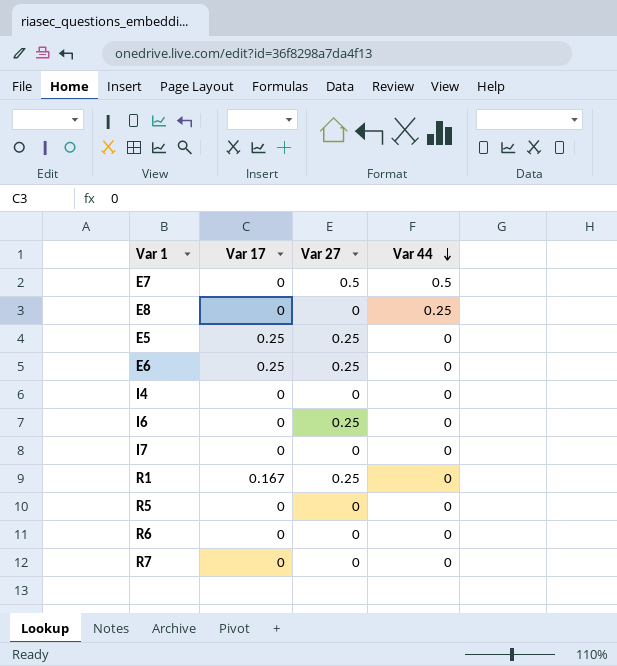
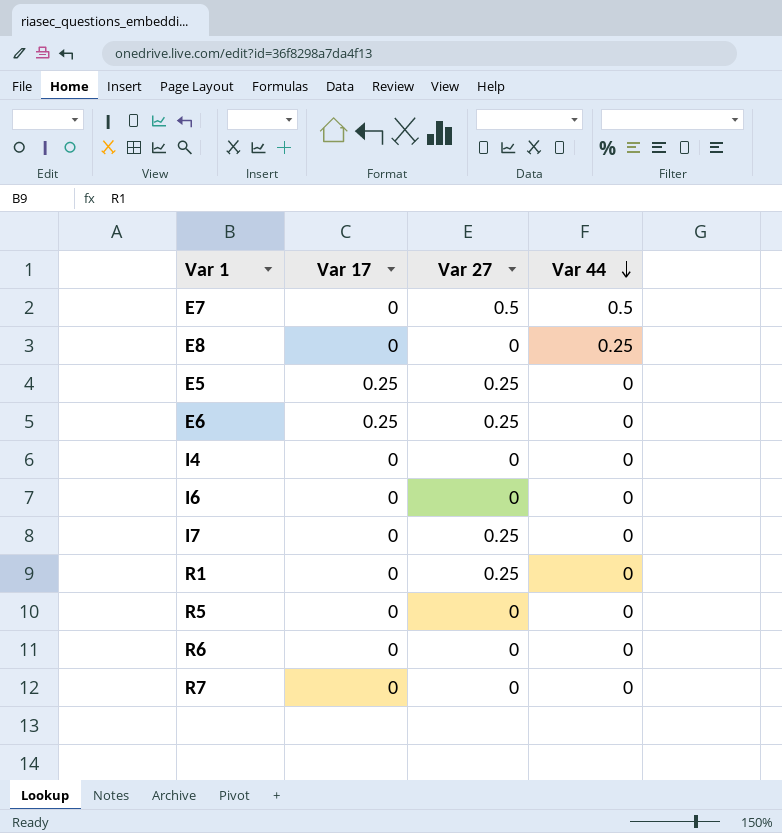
I6 | Var 27: 0.25 -> 0
I7 | Var 27: 0 -> 0.25
R1 | Var 17: 0.167 -> 0

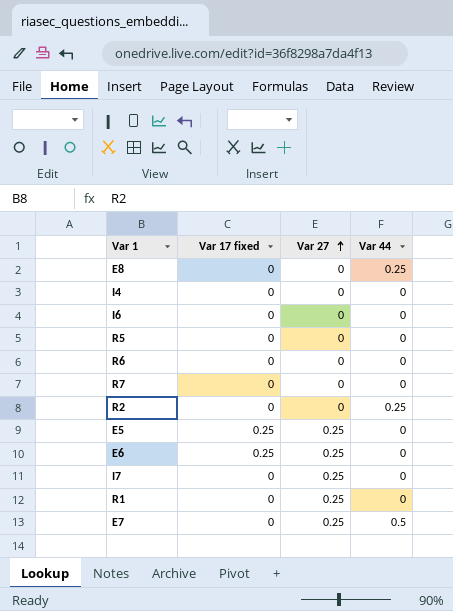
row order: Var 44 descending -> Var 27 ascending
column name: Var 17 -> Var 17 fixed
row R2: none -> 0 | 0 | 0.25
E7 | Var 27: 0.5 -> 0.25

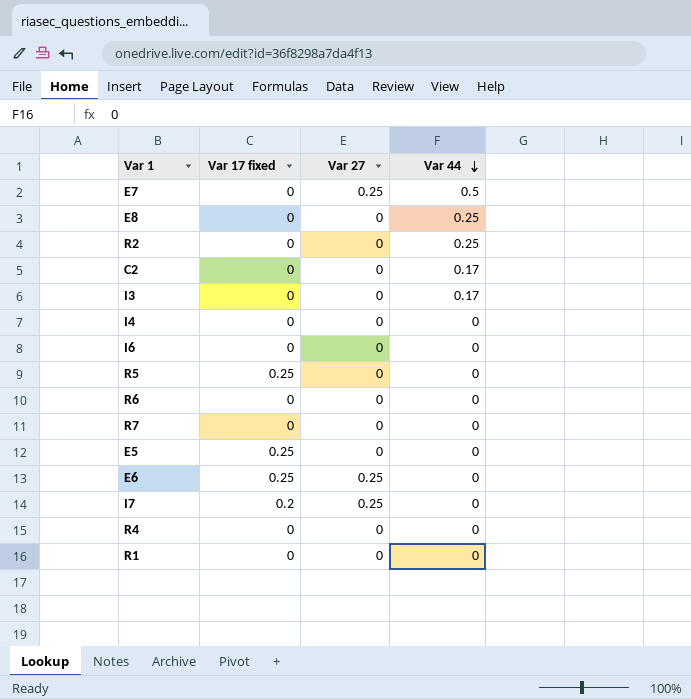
row order: Var 27 ascending -> Var 44 descending
row C2: none -> 0 | 0 | 0.17
row I3: none -> 0 | 0 | 0.17
R5 | Var 17 fixed: 0 -> 0.25
E5 | Var 27: 0.25 -> 0
I7 | Var 17 fixed: 0 -> 0.2
row R4: none -> 0 | 0 | 0
R1 | Var 27: 0.25 -> 0

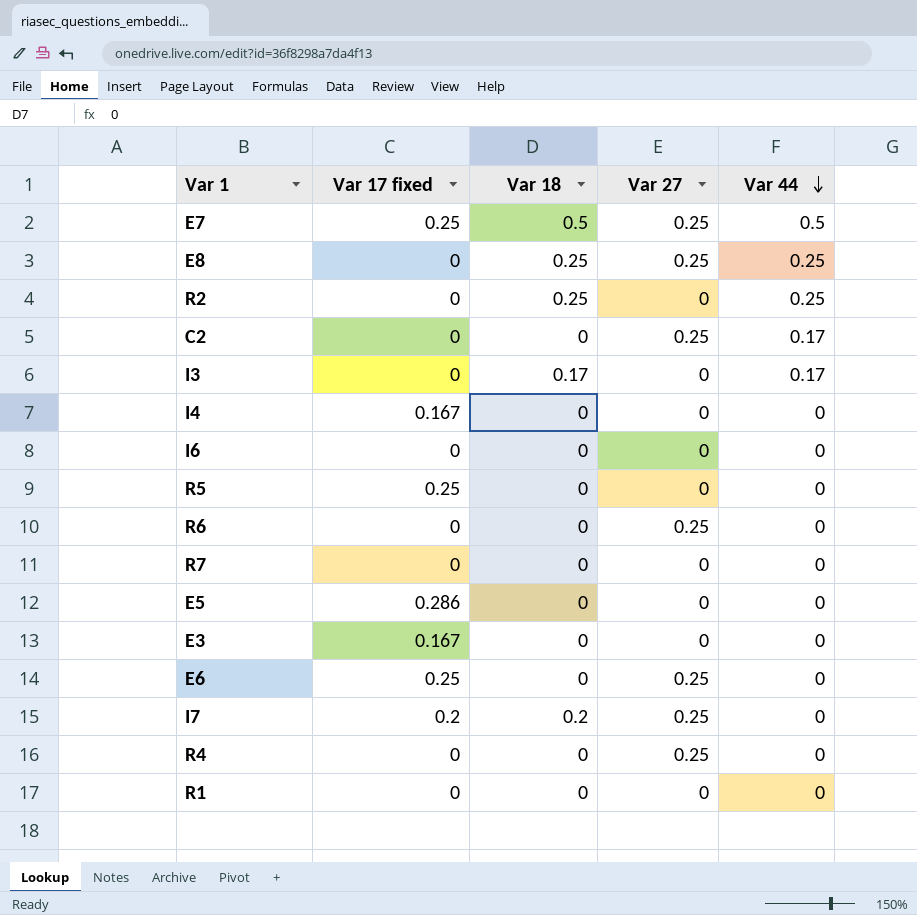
column Var 18 | position: none -> 3
E7 | Var 17 fixed: 0 -> 0.25
E8 | Var 27: 0 -> 0.25
C2 | Var 27: 0 -> 0.25
I4 | Var 17 fixed: 0 -> 0.167
R6 | Var 27: 0 -> 0.25
E5 | Var 17 fixed: 0.25 -> 0.286
row E3: none -> 0.167 | 0 | 0 | 0
R4 | Var 27: 0 -> 0.25

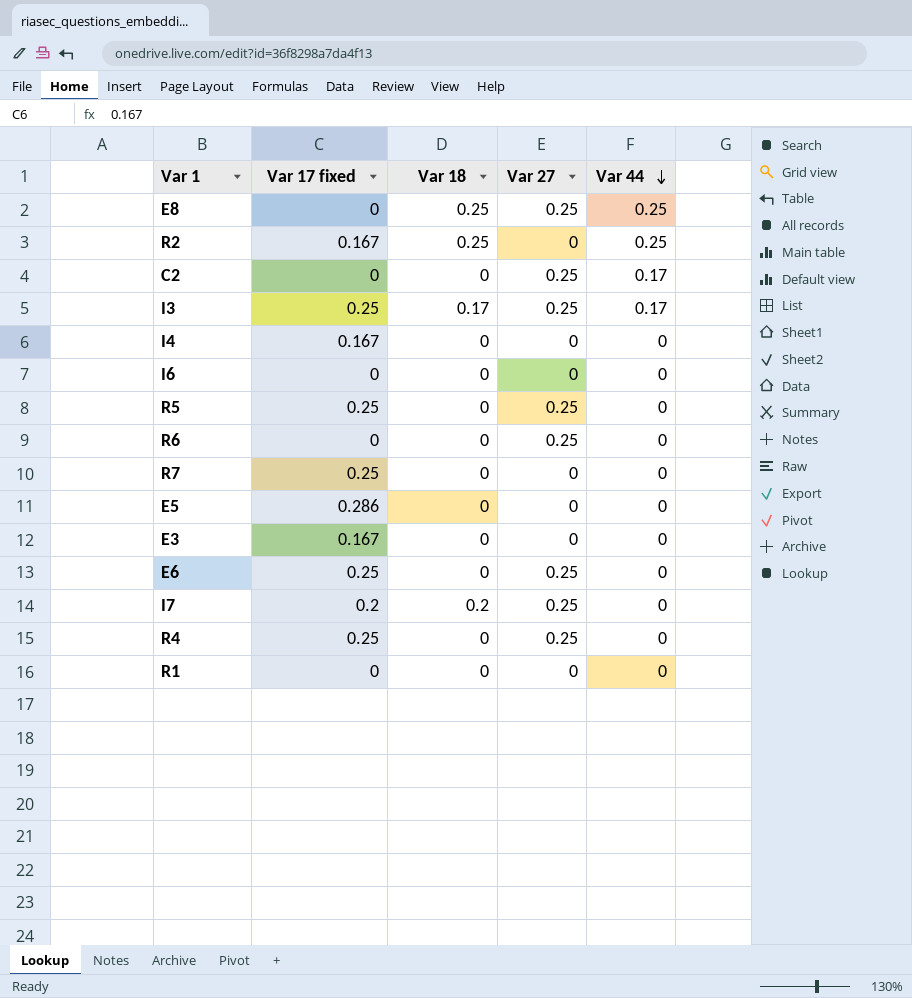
row E7: 0.25 | 0.5 | 0.25 | 0.5 -> none
R2 | Var 17 fixed: 0 -> 0.167
I3 | Var 17 fixed: 0 -> 0.25
I3 | Var 27: 0 -> 0.25
R5 | Var 27: 0 -> 0.25
R7 | Var 17 fixed: 0 -> 0.25
R4 | Var 17 fixed: 0 -> 0.25

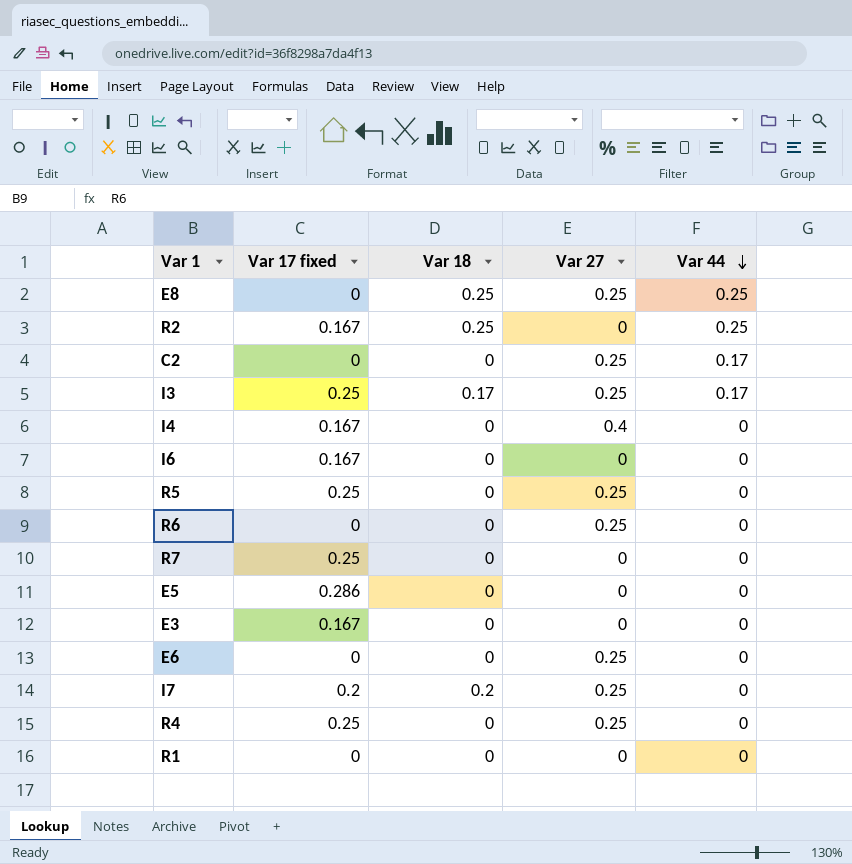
I4 | Var 27: 0 -> 0.4
I6 | Var 17 fixed: 0 -> 0.167
E6 | Var 17 fixed: 0.25 -> 0

